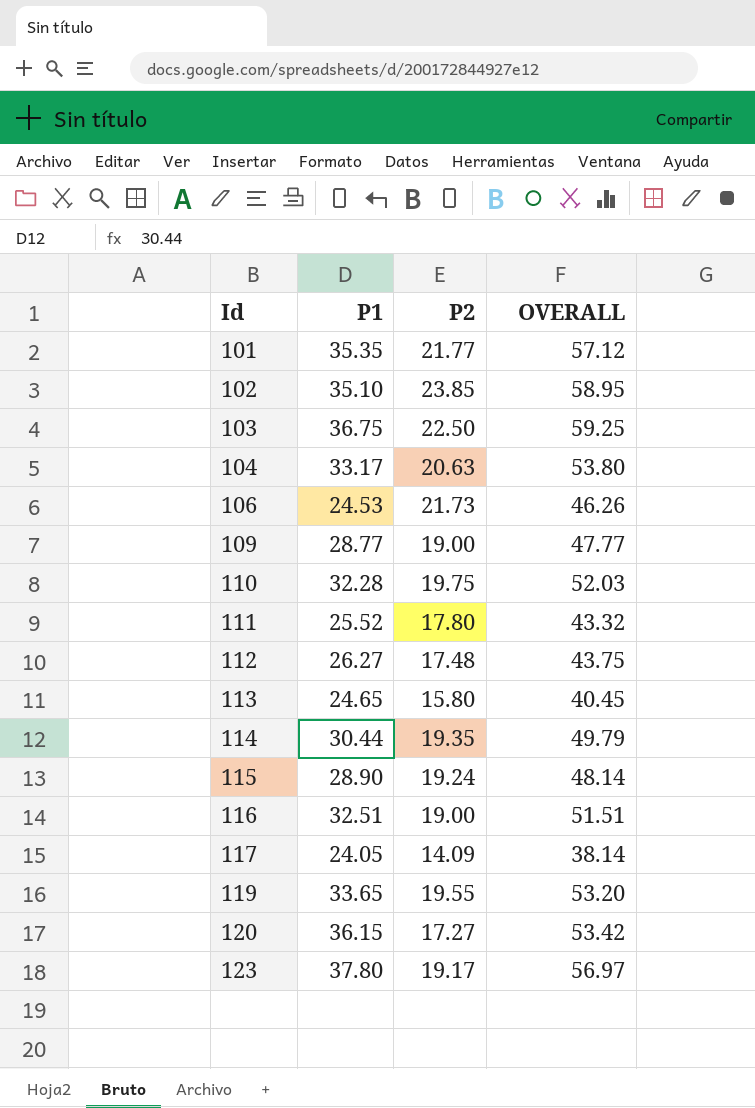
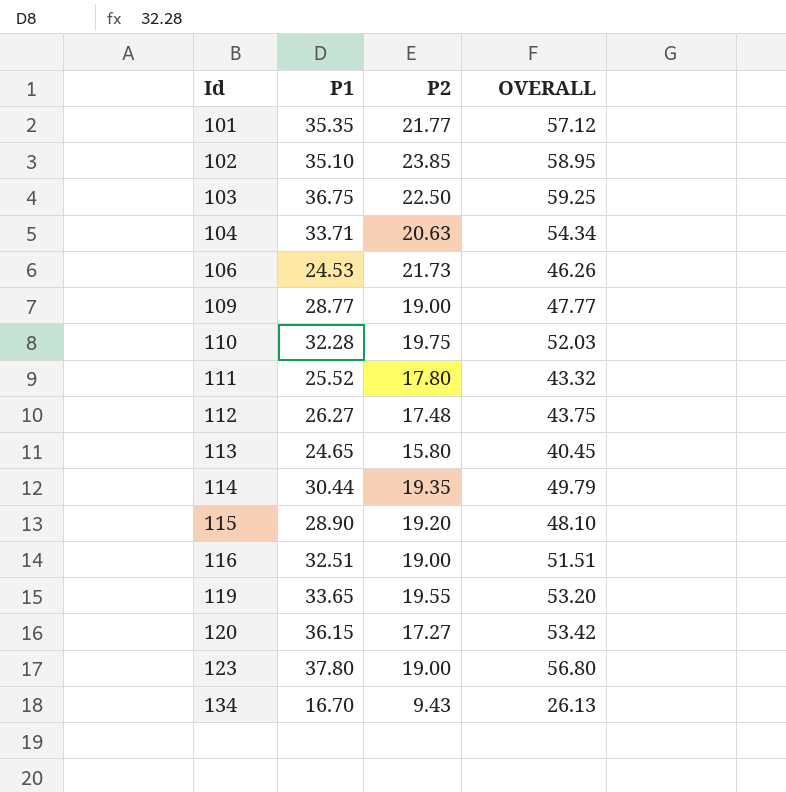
row 117: 24.05 | 14.09 | 38.14 -> none
104 | P1: 33.17 -> 33.71
104 | OVERALL: 53.80 -> 54.34
115 | P2: 19.24 -> 19.20
115 | OVERALL: 48.14 -> 48.10
123 | P2: 19.17 -> 19.00
123 | OVERALL: 56.97 -> 56.80
row 134: none -> 16.70 | 9.43 | 26.13

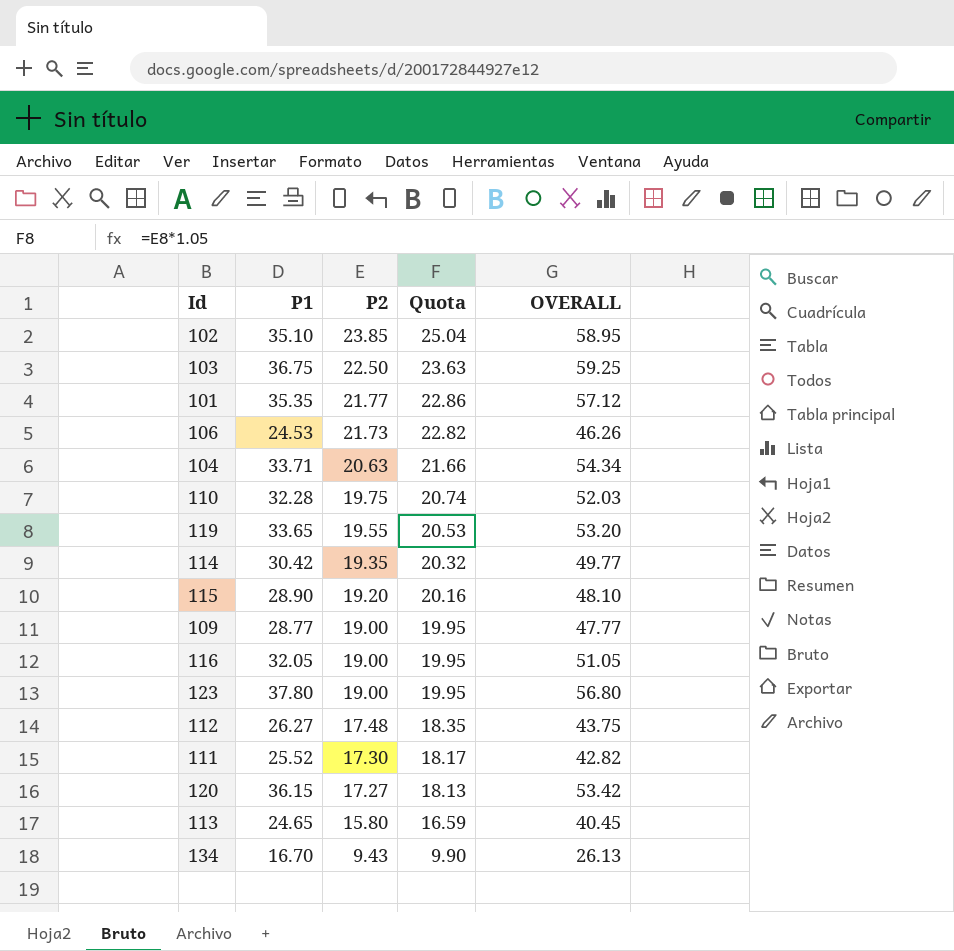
row order: Id ascending -> P2 descending
column Quota | formula: none -> [P2] * 1.05
114 | P1: 30.44 -> 30.42
114 | OVERALL: 49.79 -> 49.77
116 | P1: 32.51 -> 32.05
116 | OVERALL: 51.51 -> 51.05
111 | P2: 17.80 -> 17.30
111 | OVERALL: 43.32 -> 42.82

